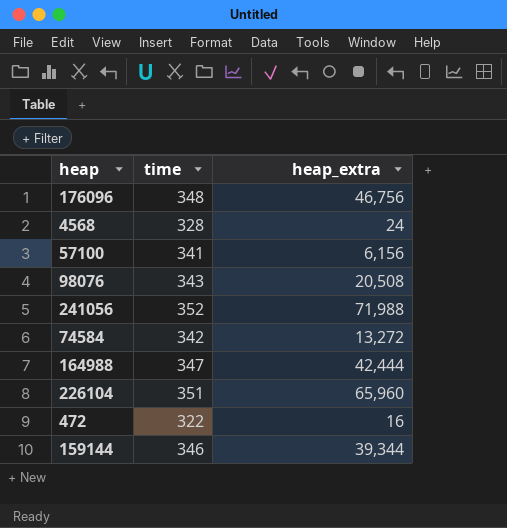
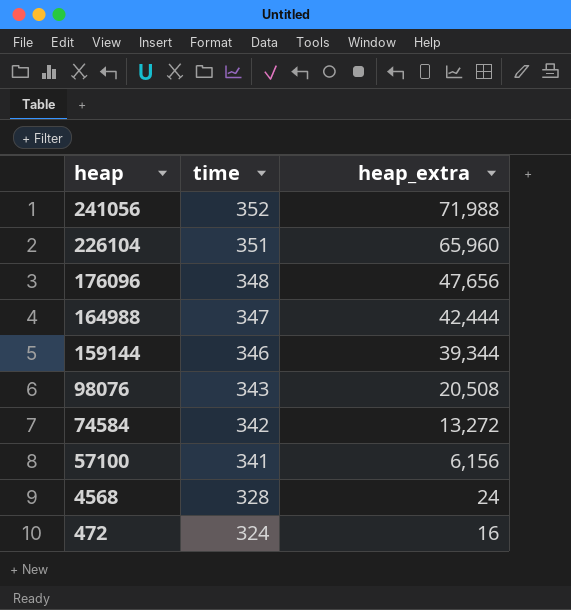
row order: none -> heap descending
176096 | heap_extra: 46,756 -> 47,656
472 | time: 322 -> 324

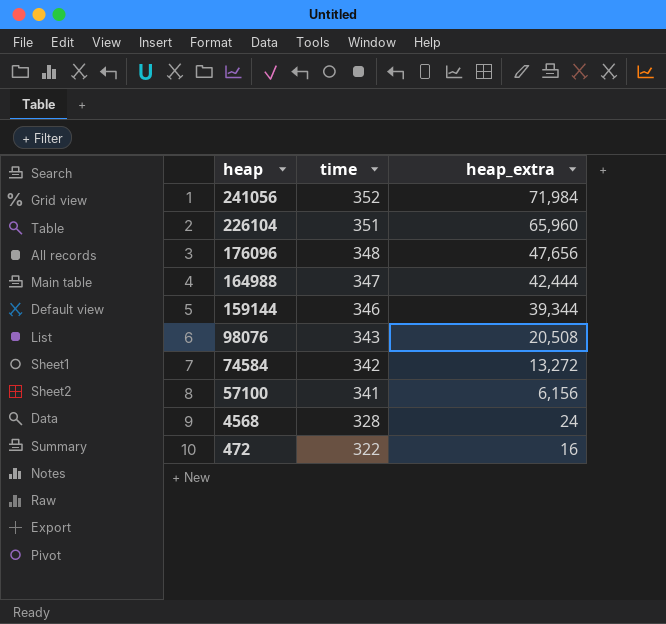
241056 | heap_extra: 71,988 -> 71,984
472 | time: 324 -> 322

